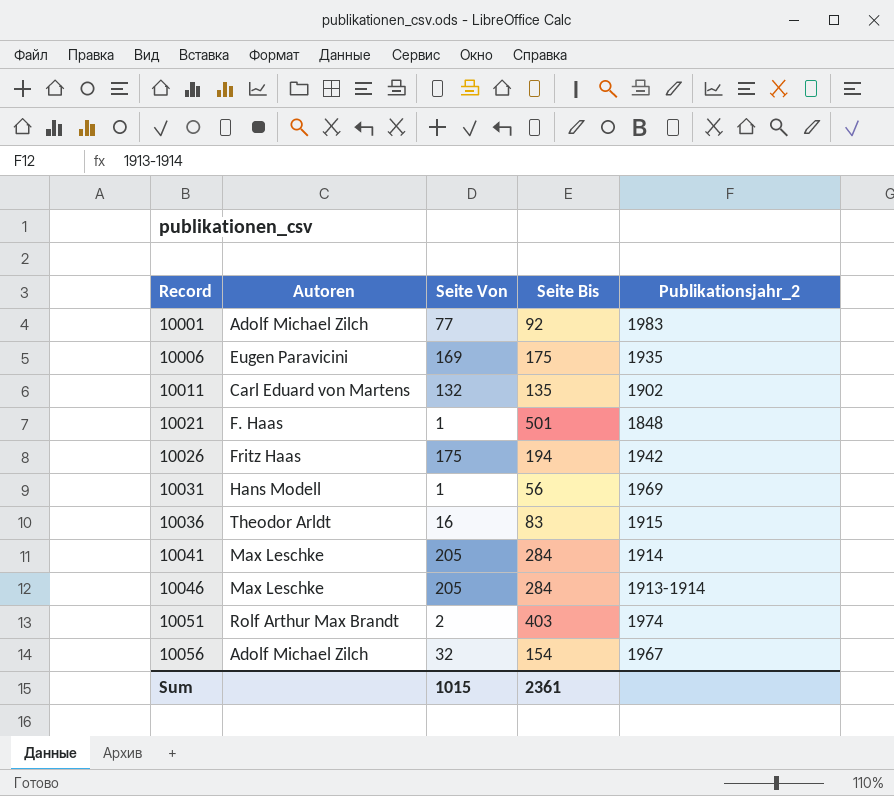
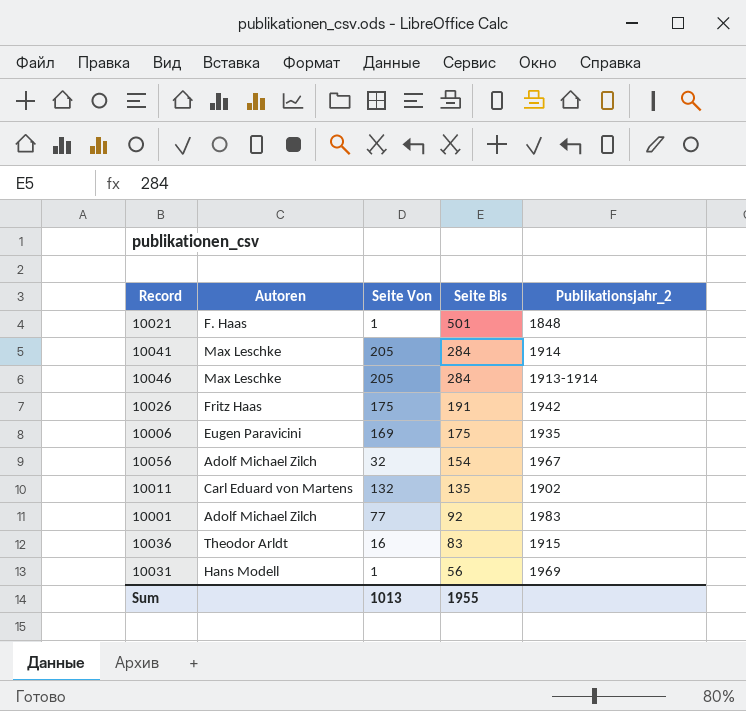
row order: Record ascending -> Seite Bis descending
row 10051: Rolf Arthur Max Brandt | 2 | 403 | 1974 -> none
10026 | Seite Bis: 194 -> 191
Sum | Seite Von: 1015 -> 1013
Sum | Seite Bis: 2361 -> 1955

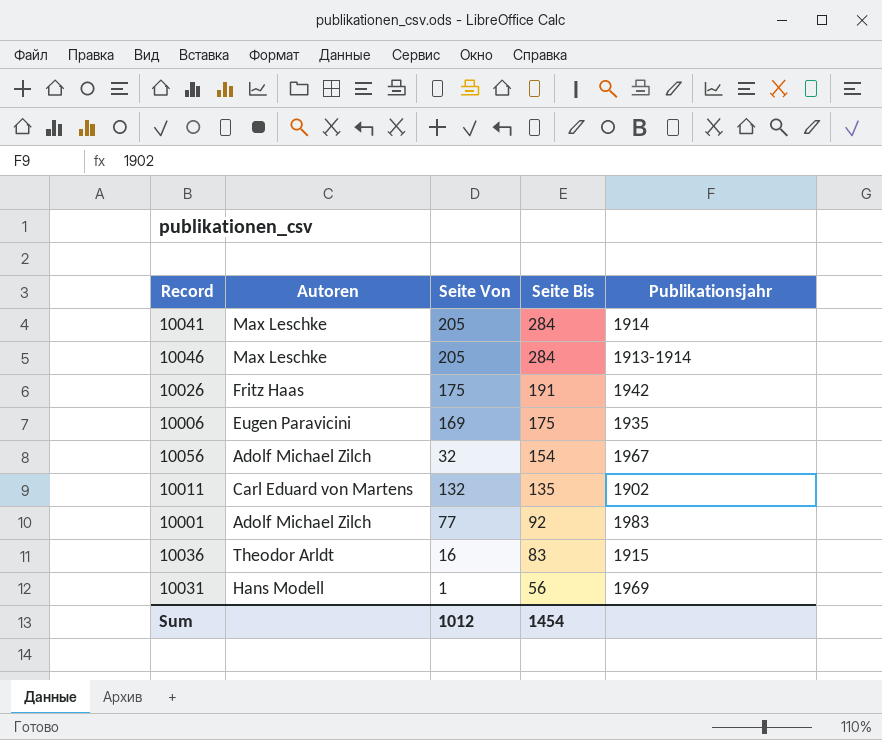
column name: Publikationsjahr_2 -> Publikationsjahr
row 10021: F. Haas | 1 | 501 | 1848 -> none
Sum | Seite Von: 1013 -> 1012
Sum | Seite Bis: 1955 -> 1454

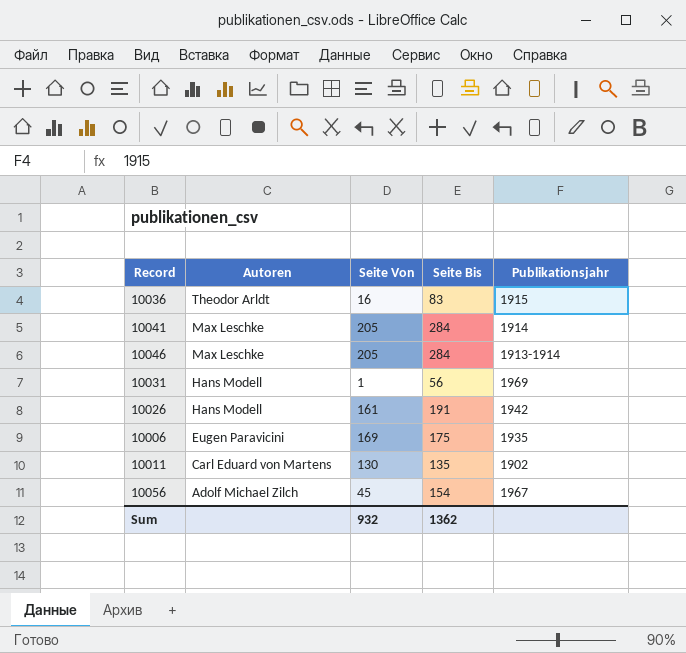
row order: Seite Bis descending -> Autoren descending
row 10001: Adolf Michael Zilch | 77 | 92 | 1983 -> none
10026 | Autoren: Fritz Haas -> Hans Modell
10026 | Seite Von: 175 -> 161
10011 | Seite Von: 132 -> 130
10056 | Seite Von: 32 -> 45
Sum | Seite Von: 1012 -> 932
Sum | Seite Bis: 1454 -> 1362

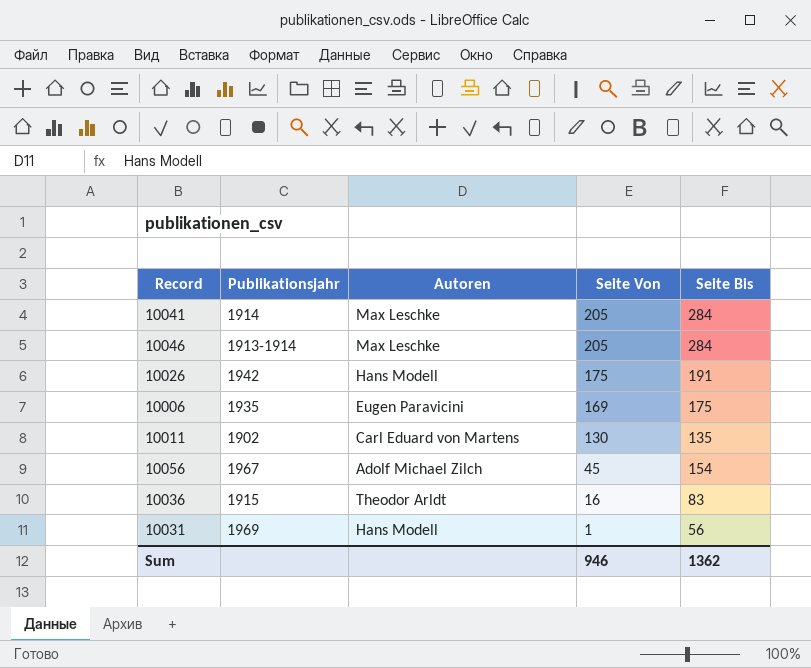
row order: Autoren descending -> Seite Von descending
column Publikationsjahr | position: 5 -> 2
10026 | Seite Von: 161 -> 175
Sum | Seite Von: 932 -> 946

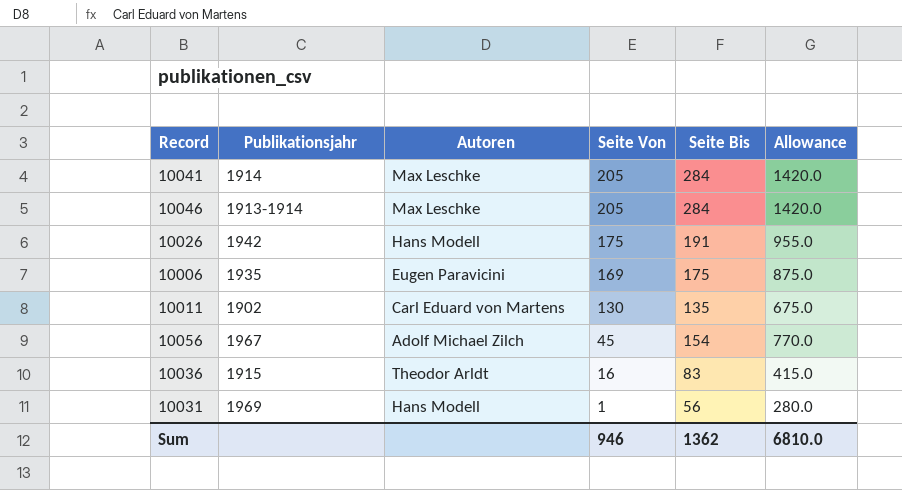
column Allowance | formula: none -> [Seite Bis] * 5

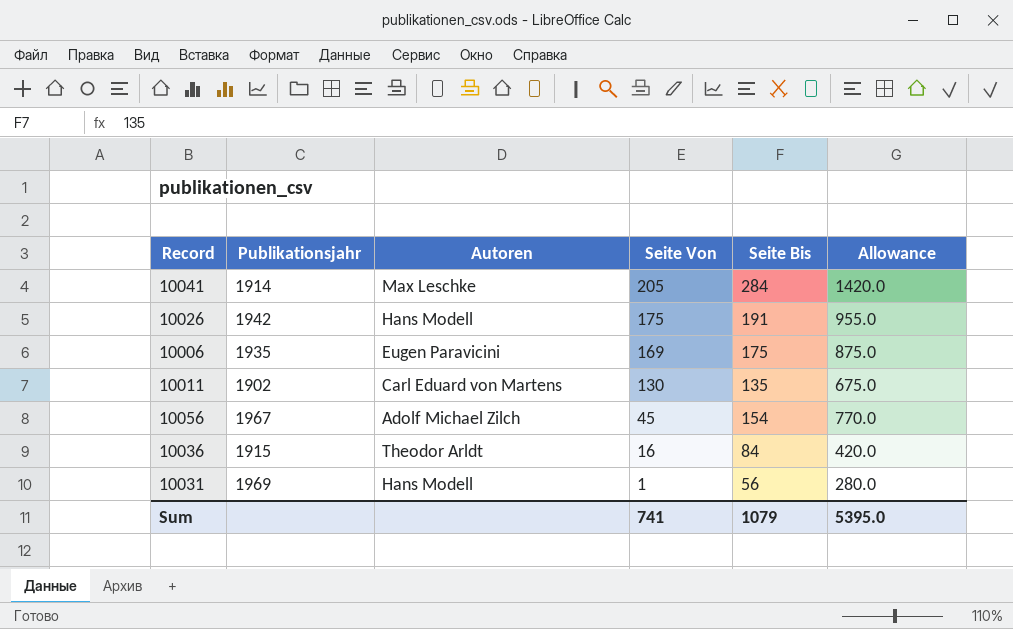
row 10046: 1913-1914 | Max Leschke | 205 | 284 | 1420.0 -> none
10036 | Seite Bis: 83 -> 84
10036 | Allowance: 415.0 -> 420.0
Sum | Seite Von: 946 -> 741
Sum | Seite Bis: 1362 -> 1079
Sum | Allowance: 6810.0 -> 5395.0

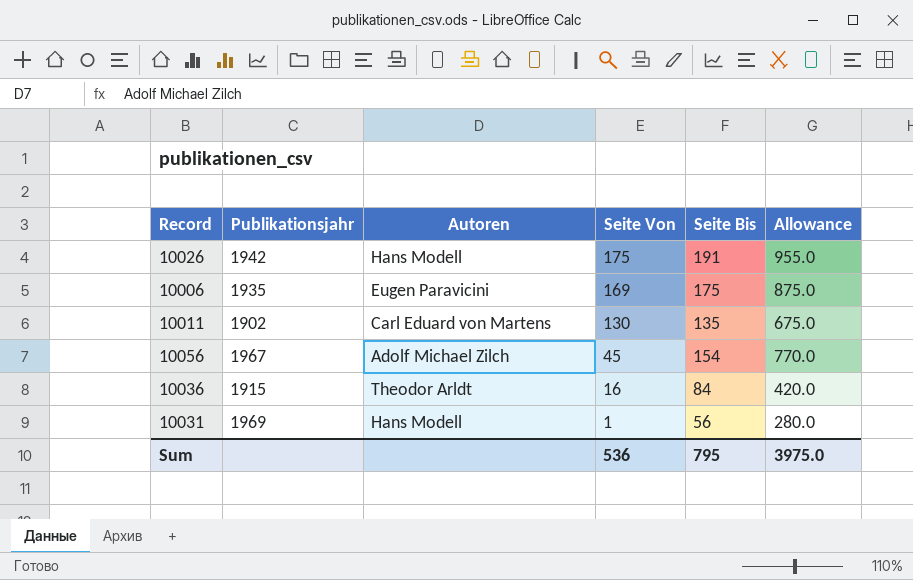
row 10041: 1914 | Max Leschke | 205 | 284 | 1420.0 -> none
Sum | Seite Von: 741 -> 536
Sum | Seite Bis: 1079 -> 795
Sum | Allowance: 5395.0 -> 3975.0

